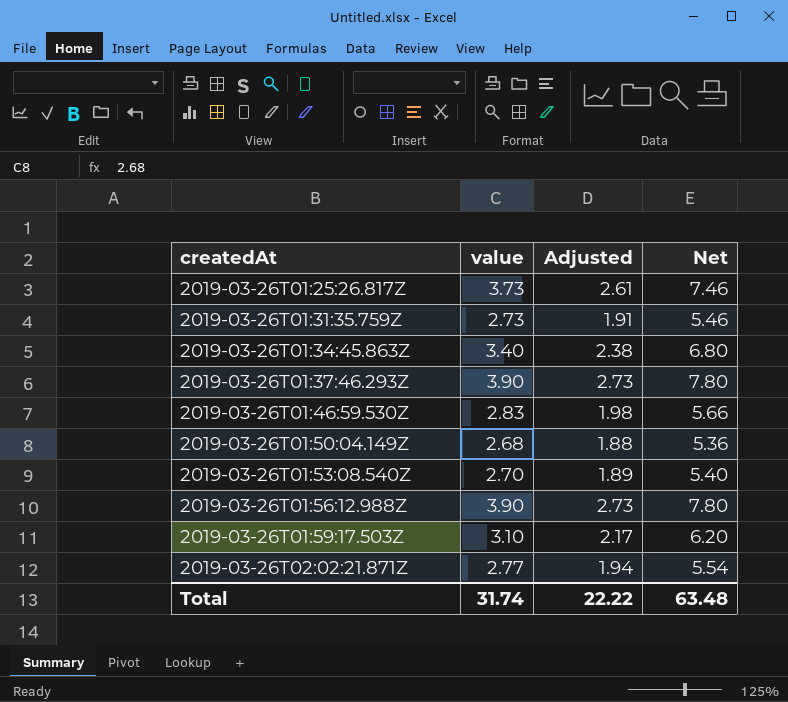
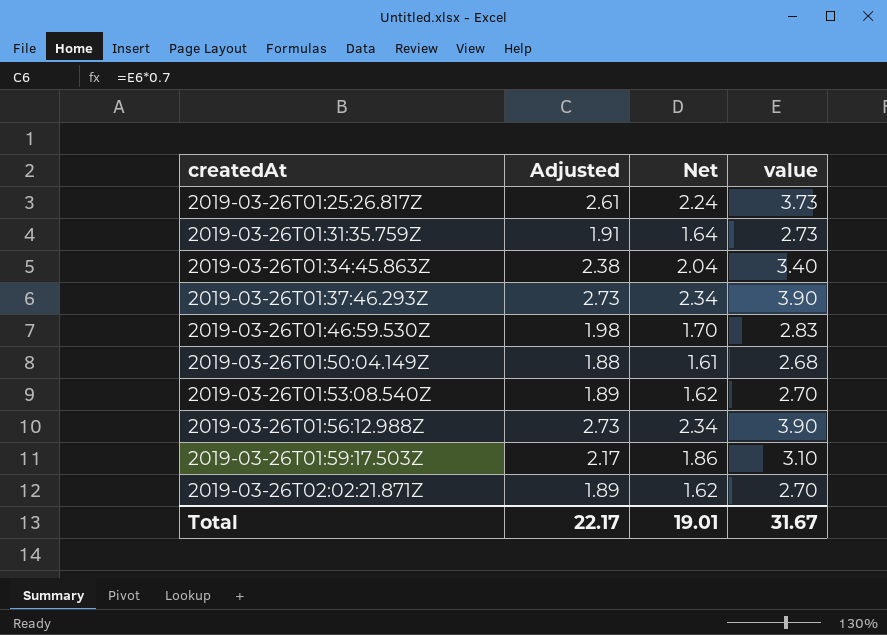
column Net | formula: [value] * 2 -> [value] * 0.6
column value | position: 2 -> 4
2019-03-26T02:02:21.871Z | Adjusted: 1.94 -> 1.89
2019-03-26T02:02:21.871Z | value: 2.77 -> 2.70
Total | Adjusted: 22.22 -> 22.17
Total | Net: 63.48 -> 19.01
Total | value: 31.74 -> 31.67

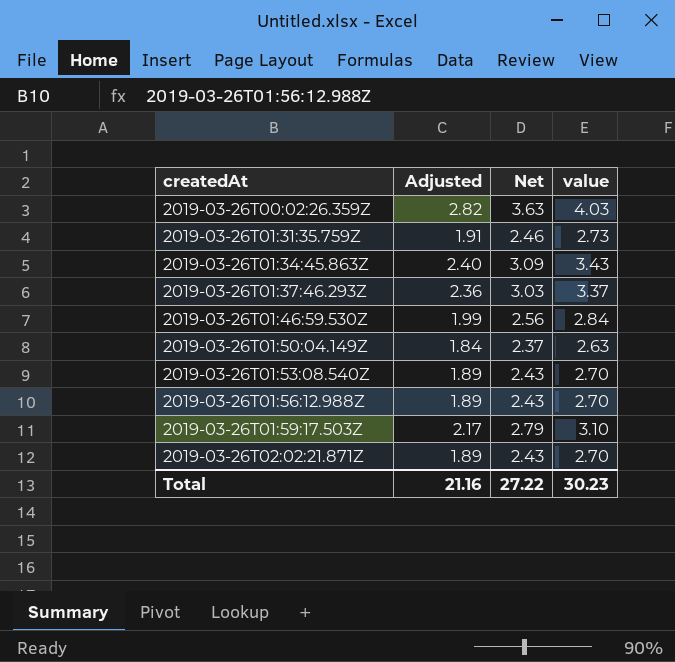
column Net | formula: [value] * 0.6 -> [value] * 0.9
row 2019-03-26T01:25:26.817Z: 2.61 | 2.24 | 3.73 -> none
row 2019-03-26T00:02:26.359Z: none -> 2.82 | 3.63 | 4.03
2019-03-26T01:34:45.863Z | Adjusted: 2.38 -> 2.40
2019-03-26T01:34:45.863Z | value: 3.40 -> 3.43
2019-03-26T01:37:46.293Z | Adjusted: 2.73 -> 2.36
2019-03-26T01:37:46.293Z | value: 3.90 -> 3.37
2019-03-26T01:46:59.530Z | Adjusted: 1.98 -> 1.99
2019-03-26T01:46:59.530Z | value: 2.83 -> 2.84
2019-03-26T01:50:04.149Z | Adjusted: 1.88 -> 1.84
2019-03-26T01:50:04.149Z | value: 2.68 -> 2.63
2019-03-26T01:56:12.988Z | Adjusted: 2.73 -> 1.89
2019-03-26T01:56:12.988Z | value: 3.90 -> 2.70
Total | Adjusted: 22.17 -> 21.16
Total | Net: 19.01 -> 27.22
Total | value: 31.67 -> 30.23

